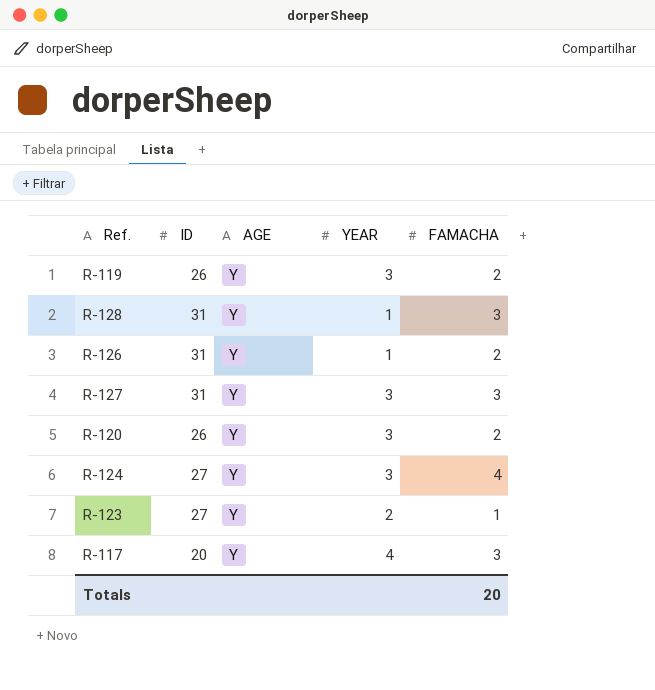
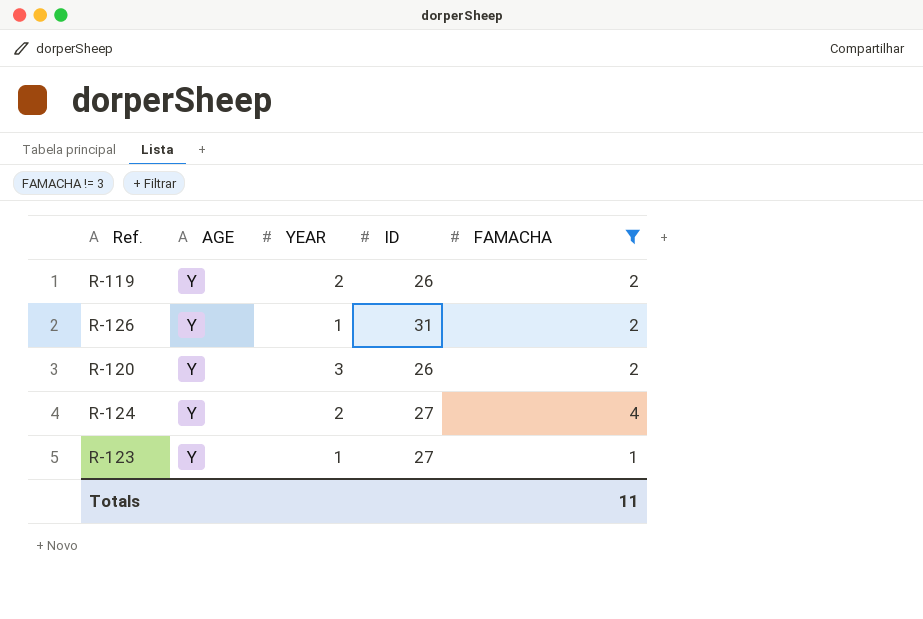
filter: none -> FAMACHA != 3
column ID | position: 2 -> 4
R-119 | YEAR: 3 -> 2
R-124 | YEAR: 3 -> 2
R-123 | YEAR: 2 -> 1
Totals | FAMACHA: 20 -> 11

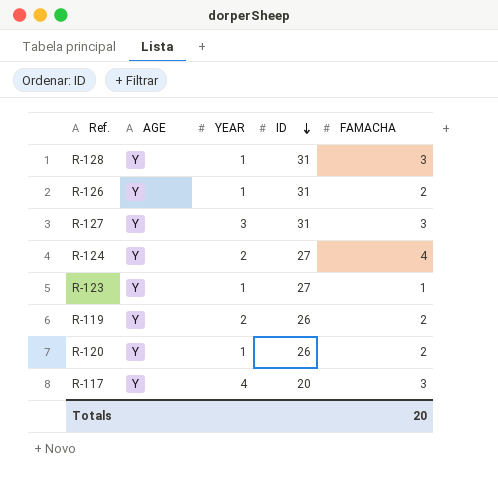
filter: FAMACHA != 3 -> none
row order: none -> ID descending
R-120 | YEAR: 3 -> 1
Totals | FAMACHA: 11 -> 20

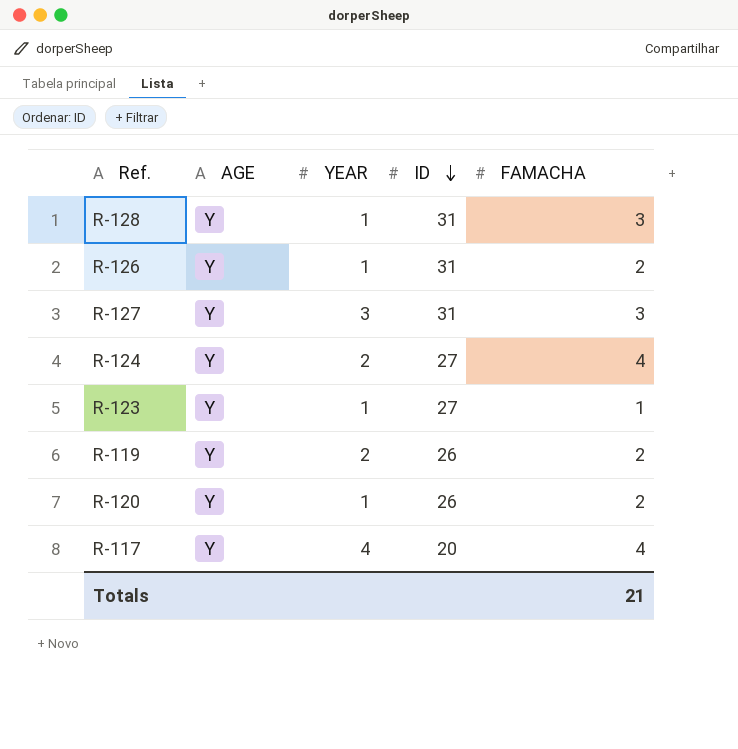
R-117 | FAMACHA: 3 -> 4
Totals | FAMACHA: 20 -> 21

